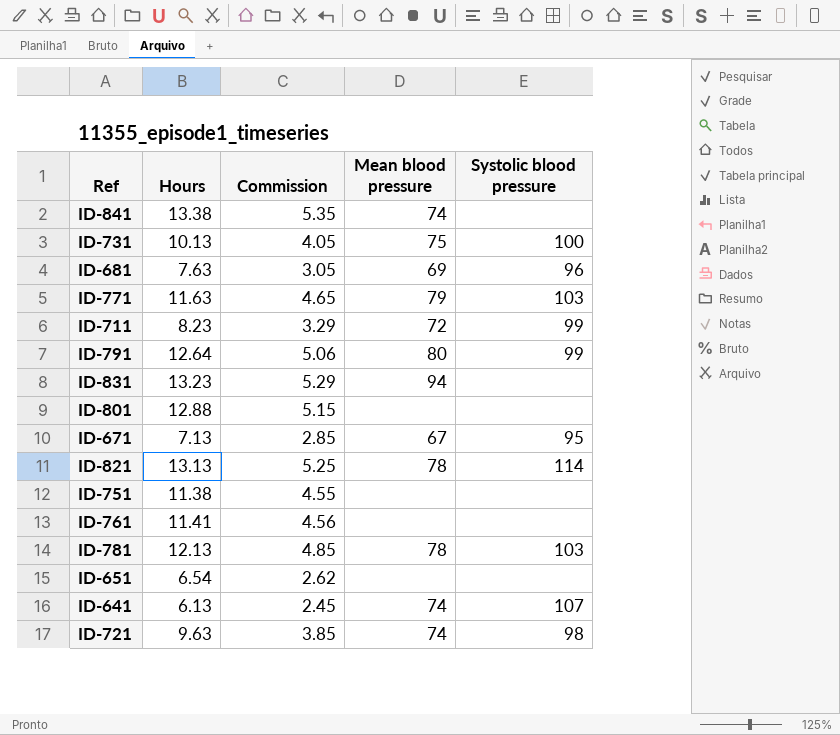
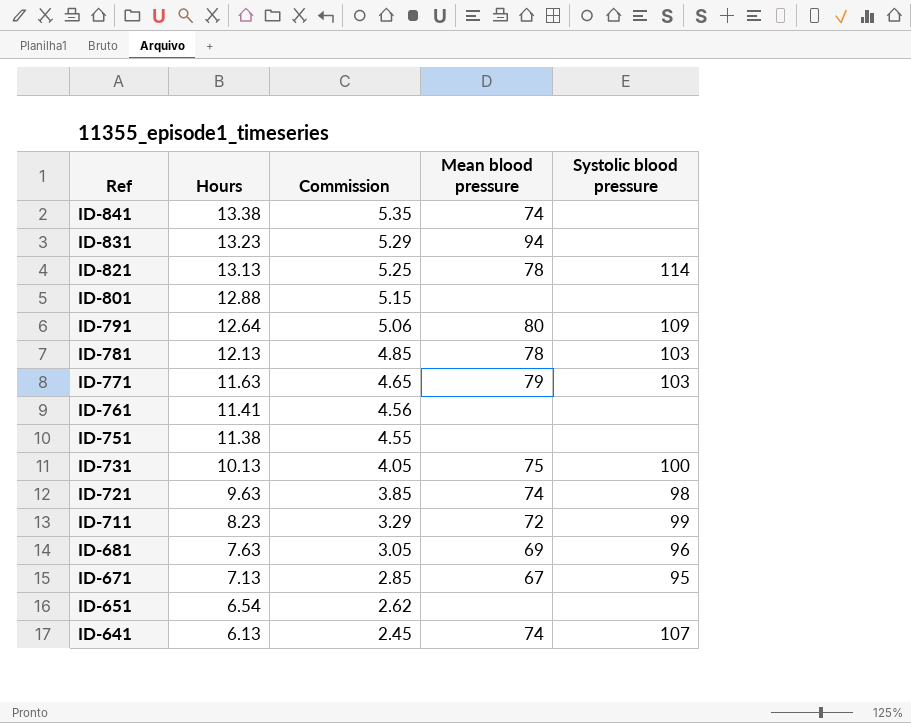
row order: none -> Ref descending
ID-791 | Systolic blood pressure: 99 -> 109

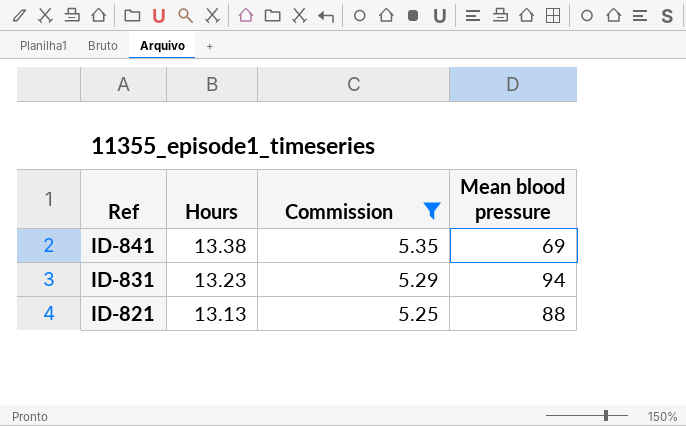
filter: none -> Commission >= 5.25
column Systolic blood pressure | position: 5 -> none
ID-841 | Mean blood pressure: 74 -> 69
ID-821 | Mean blood pressure: 78 -> 88

